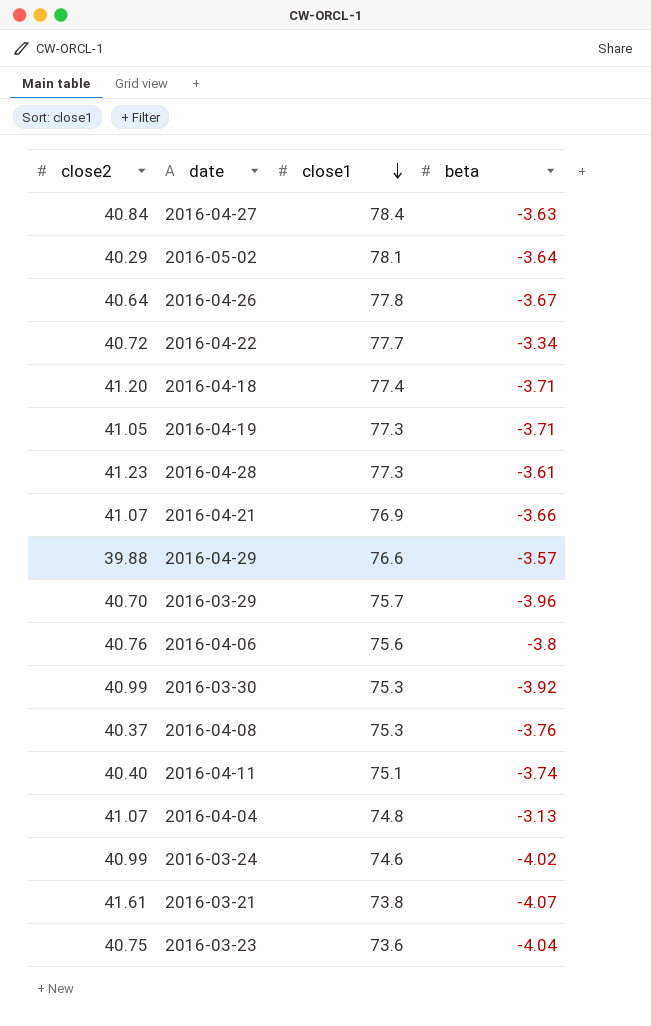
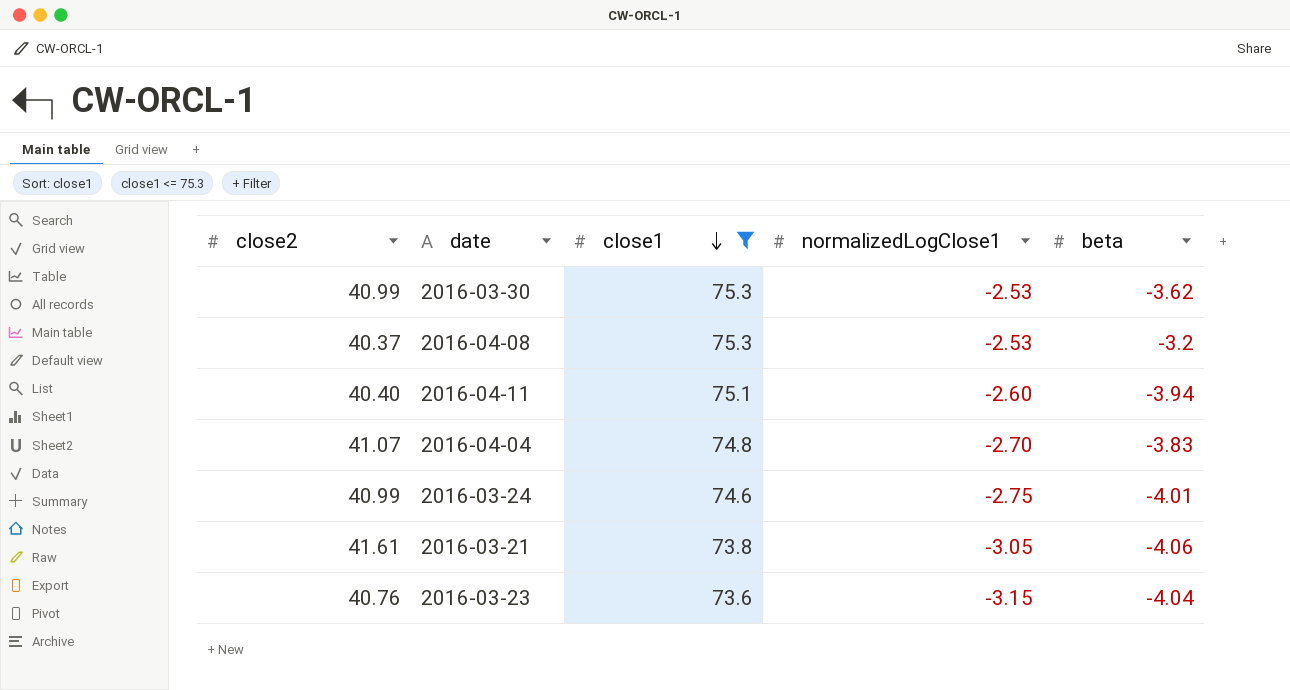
filter: none -> close1 <= 75.3
column normalizedLogClose1 | position: none -> 4
2016-03-30 | beta: -3.92 -> -3.62
2016-04-08 | beta: -3.76 -> -3.2
2016-04-11 | beta: -3.74 -> -3.94
2016-04-04 | beta: -3.13 -> -3.83
2016-03-24 | beta: -4.02 -> -4.01
2016-03-21 | beta: -4.07 -> -4.06
2016-03-23 | close2: 40.75 -> 40.76

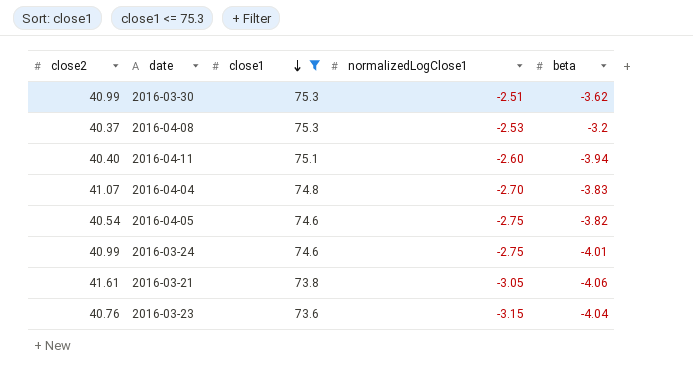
2016-03-30 | normalizedLogClose1: -2.53 -> -2.51
row 2016-04-05: none -> 40.54 | 74.6 | -2.75 | -3.82

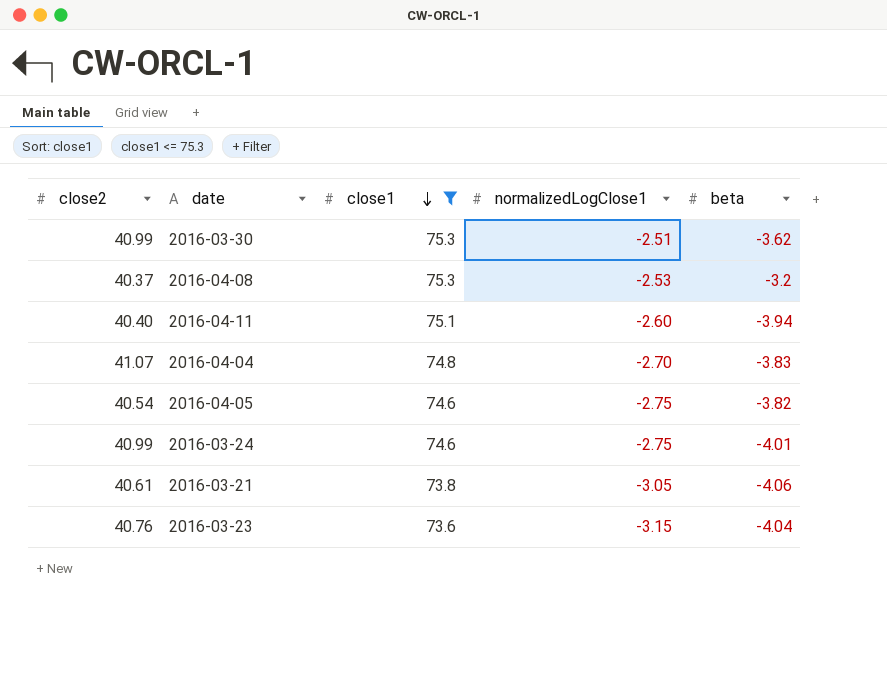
2016-03-21 | close2: 41.61 -> 40.61

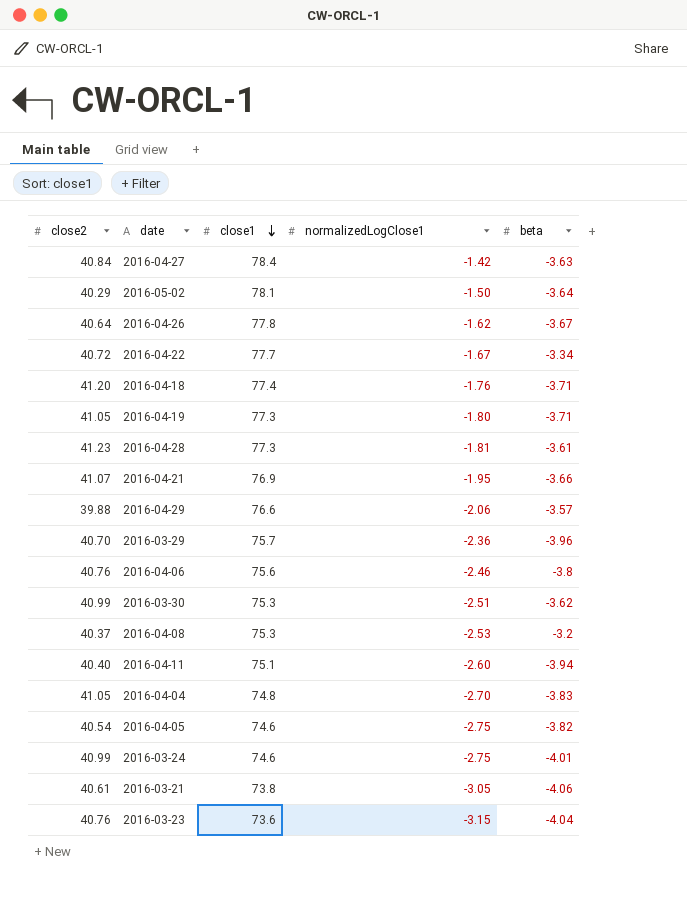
filter: close1 <= 75.3 -> none
2016-04-04 | close2: 41.07 -> 41.05

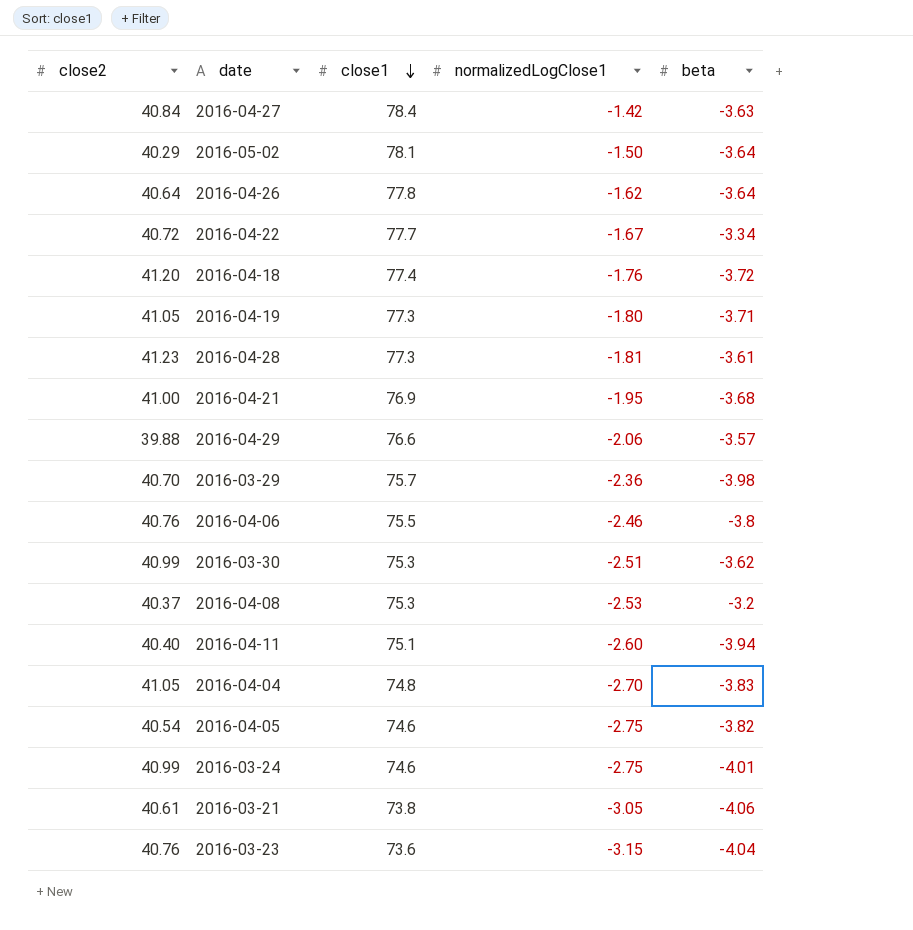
2016-04-26 | beta: -3.67 -> -3.64
2016-04-18 | beta: -3.71 -> -3.72
2016-04-21 | close2: 41.07 -> 41.00
2016-04-21 | beta: -3.66 -> -3.68
2016-03-29 | beta: -3.96 -> -3.98
2016-04-06 | close1: 75.6 -> 75.5

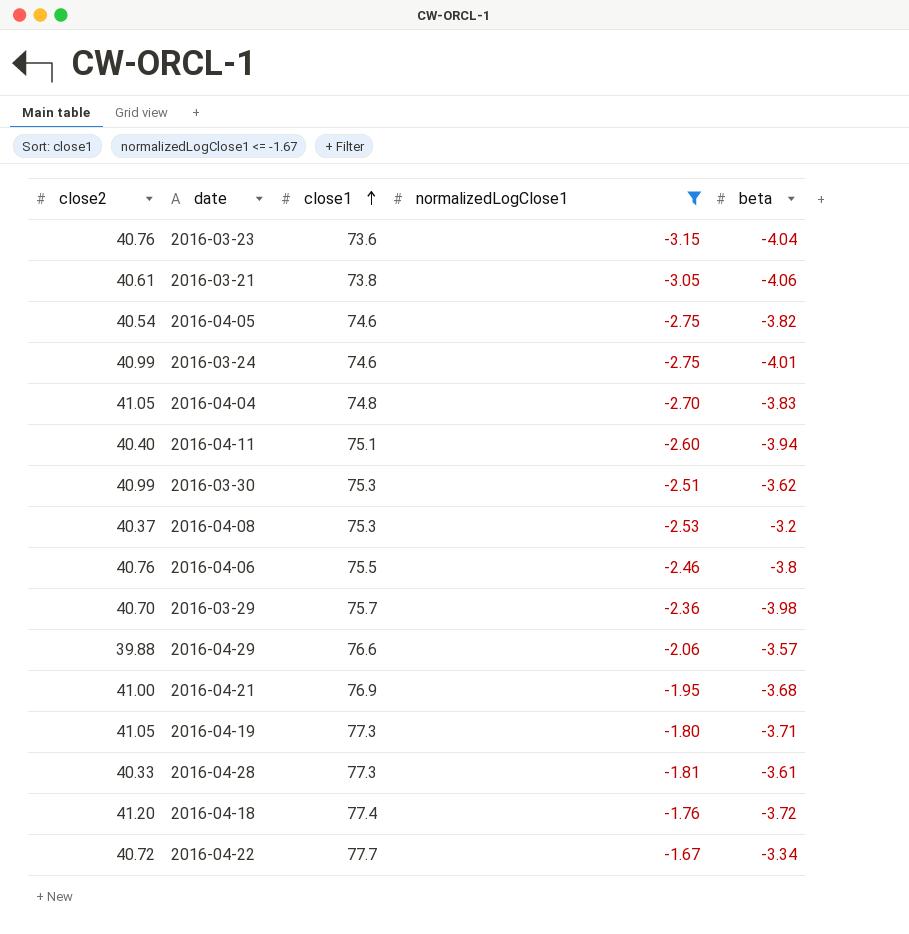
filter: none -> normalizedLogClose1 <= -1.67
row order: close1 descending -> close1 ascending
2016-04-28 | close2: 41.23 -> 40.33

